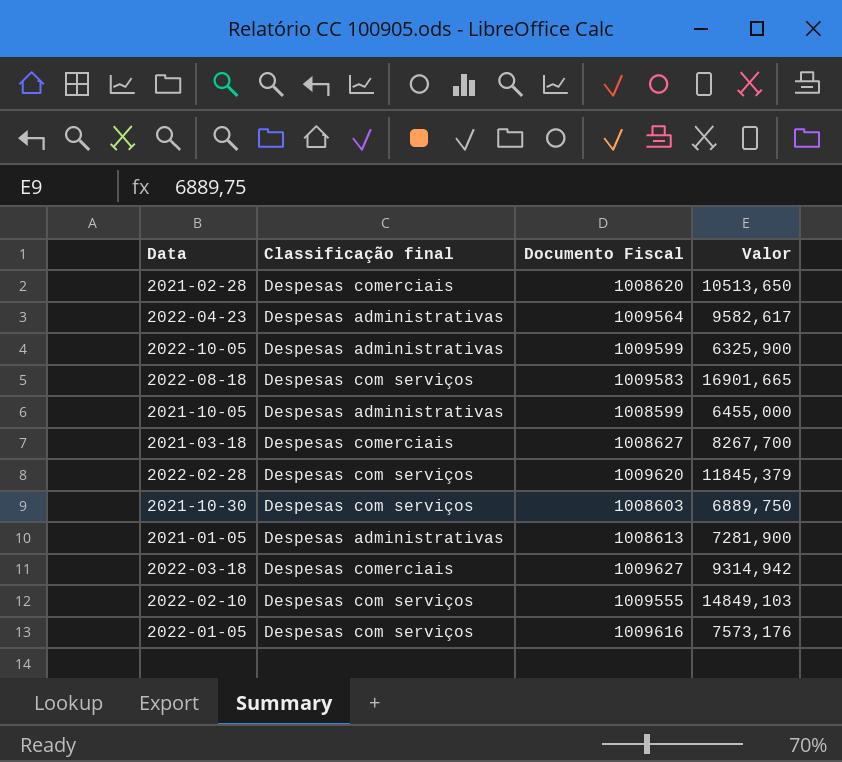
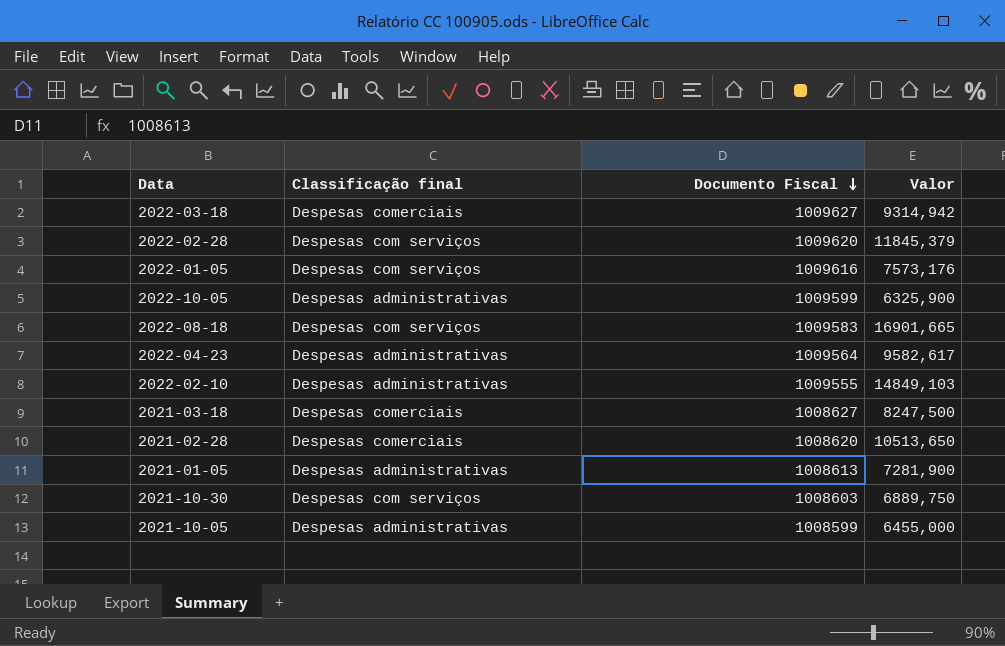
row order: none -> Documento Fiscal descending
2022-02-10 | Classificação final: Despesas com serviços -> Despesas administrativas
2021-03-18 | Valor: 8267,700 -> 8247,500

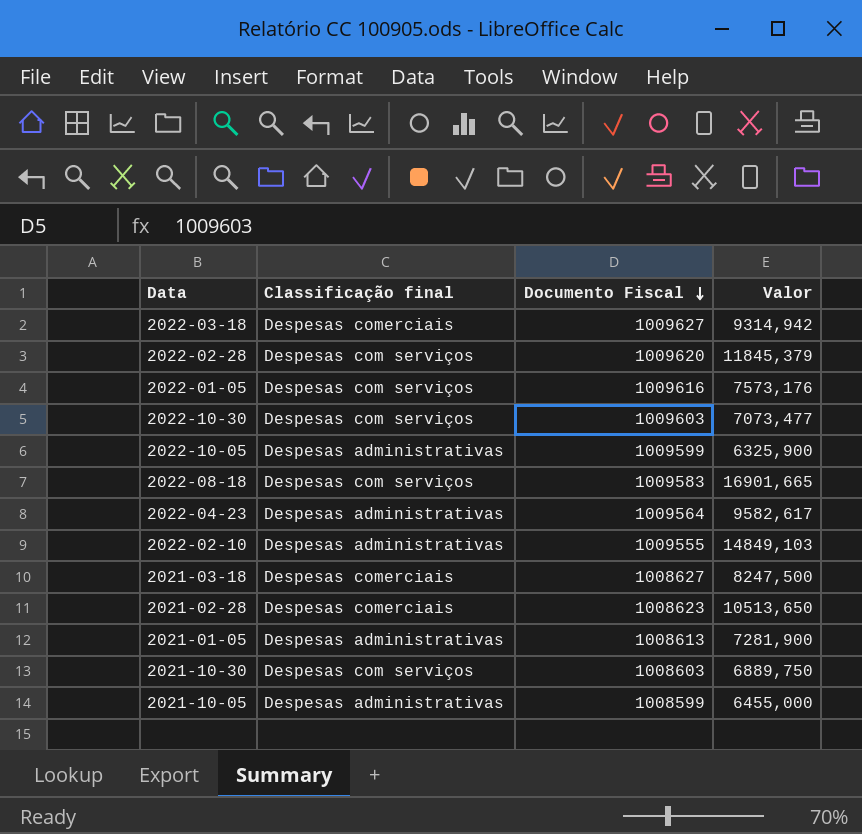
row 2022-10-30: none -> Despesas com serviços | 1009603 | 7073,477
2021-02-28 | Documento Fiscal: 1008620 -> 1008623

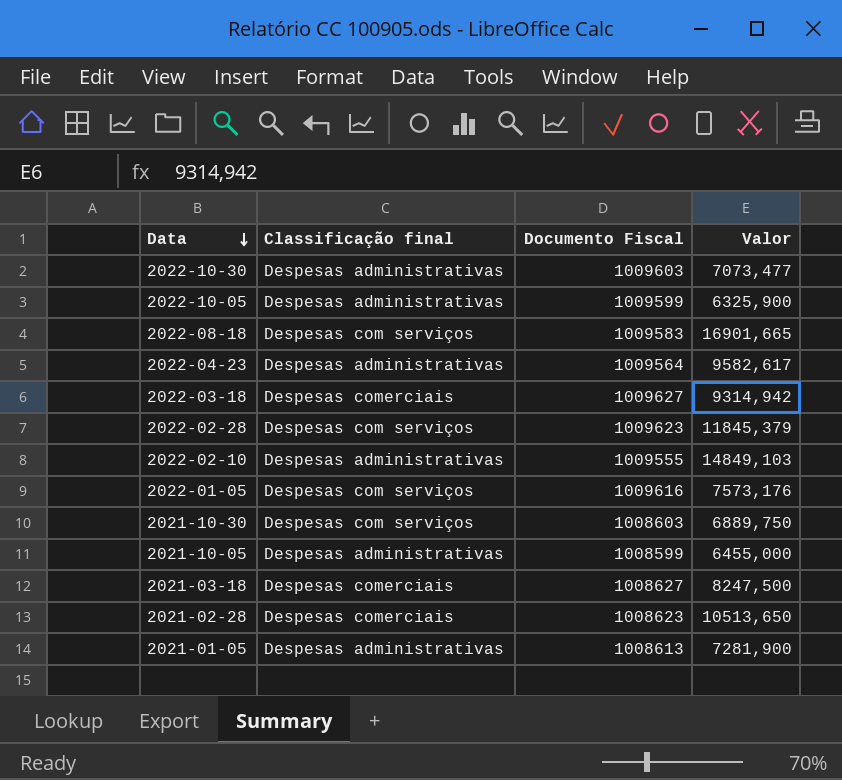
row order: Documento Fiscal descending -> Data descending
2022-10-30 | Classificação final: Despesas com serviços -> Despesas administrativas
2022-02-28 | Documento Fiscal: 1009620 -> 1009623

